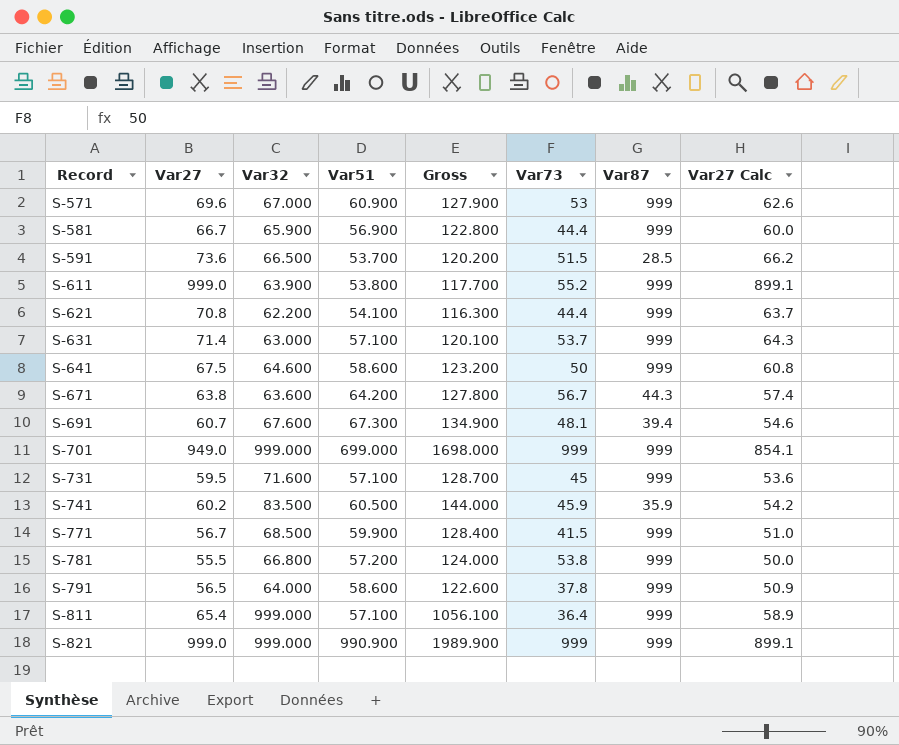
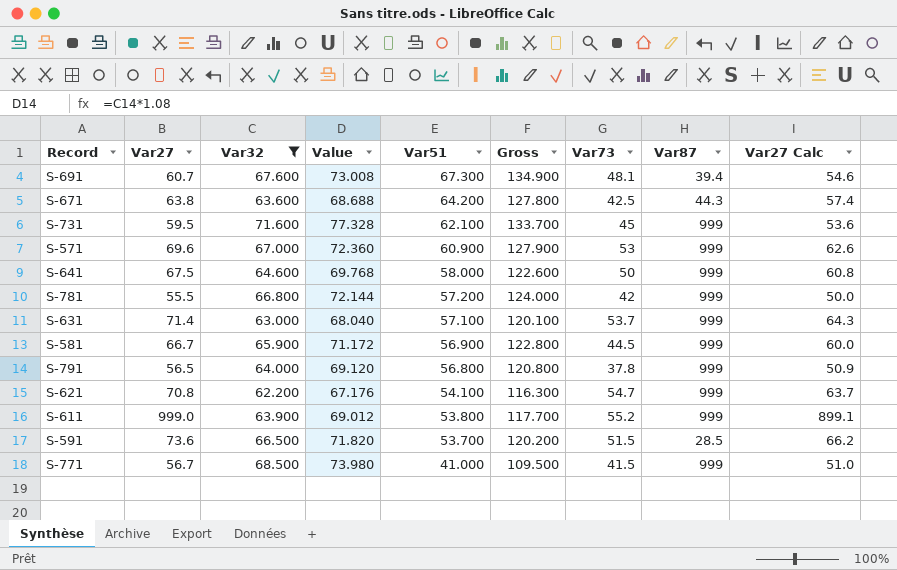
filter: none -> Var32 <= 71.600
row order: Record ascending -> Var51 descending
column Value | formula: none -> [Var32] * 1.08
S-671 | Var73: 56.7 -> 42.5
S-731 | Var51: 57.100 -> 62.100
S-731 | Gross: 128.700 -> 133.700
S-641 | Var51: 58.600 -> 58.000
S-641 | Gross: 123.200 -> 122.600
S-781 | Var73: 53.8 -> 42
S-581 | Var73: 44.4 -> 44.5
S-791 | Var51: 58.600 -> 56.800
S-791 | Gross: 122.600 -> 120.800
S-621 | Var73: 44.4 -> 54.7
S-771 | Var51: 59.900 -> 41.000
S-771 | Gross: 128.400 -> 109.500

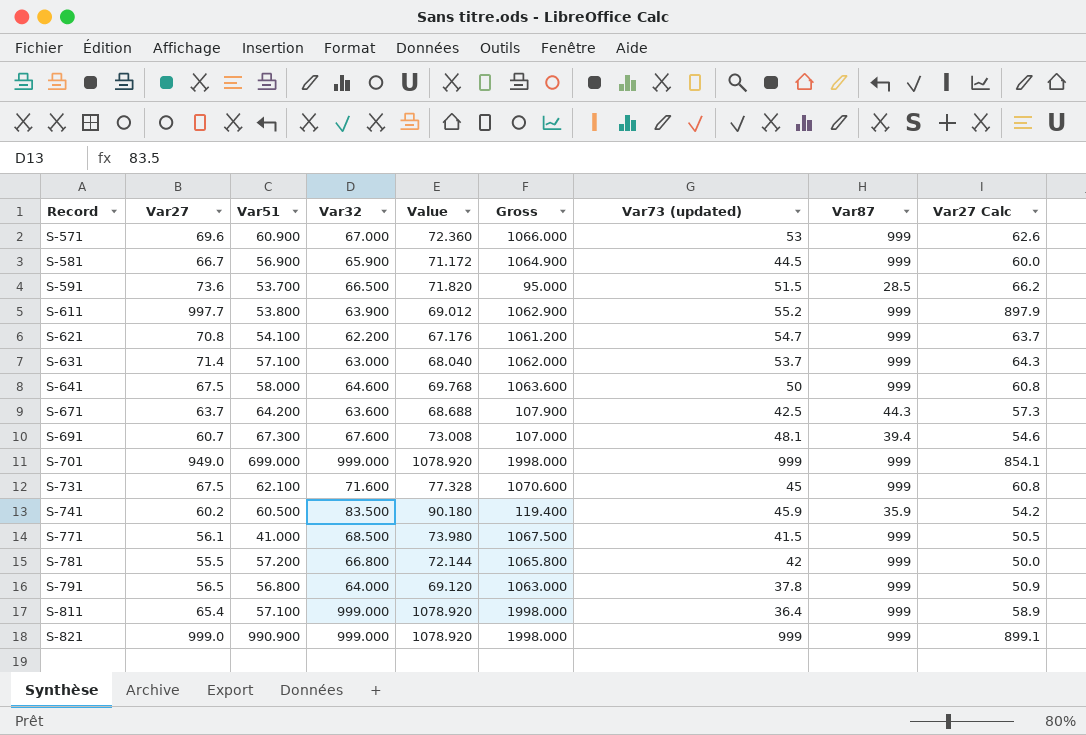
filter: Var32 <= 71.600 -> none
row order: Var51 descending -> Record ascending
column Var51 | position: 5 -> 3
column Gross | formula: [Var32] + [Var51] -> [Var32] + [Var87]
column name: Var73 -> Var73 (updated)
S-611 | Var27: 999.0 -> 997.7
S-611 | Var27 Calc: 899.1 -> 897.9
S-671 | Var27: 63.8 -> 63.7
S-671 | Var27 Calc: 57.4 -> 57.3
S-731 | Var27: 59.5 -> 67.5
S-731 | Var27 Calc: 53.6 -> 60.8
S-771 | Var27: 56.7 -> 56.1
S-771 | Var27 Calc: 51.0 -> 50.5

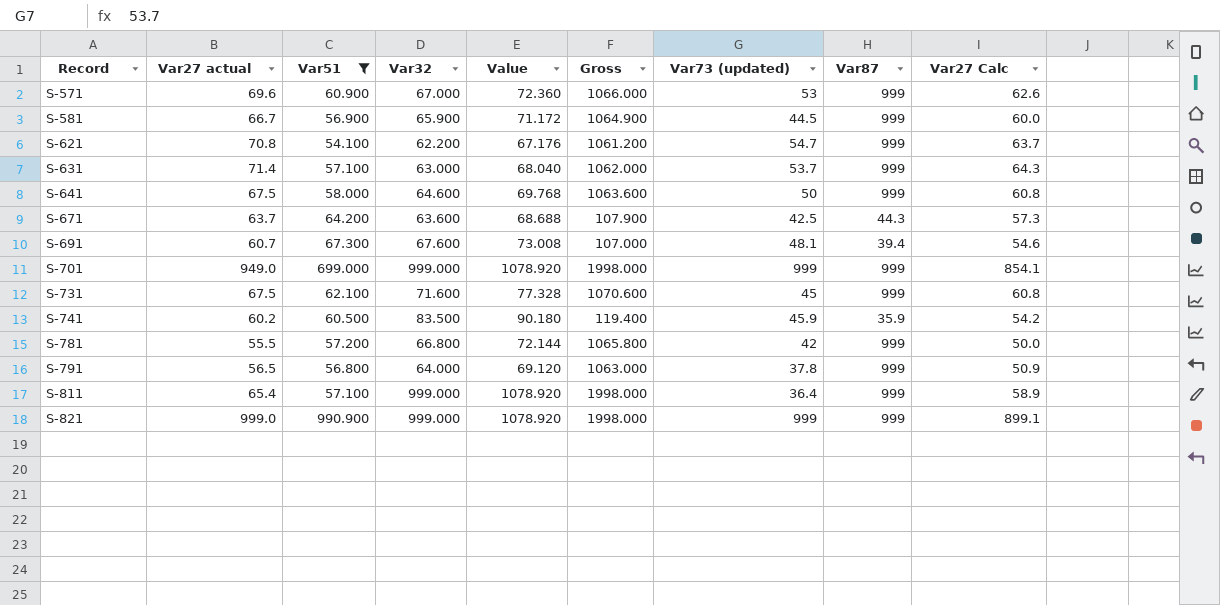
filter: none -> Var51 >= 54.100
column name: Var27 -> Var27 actual

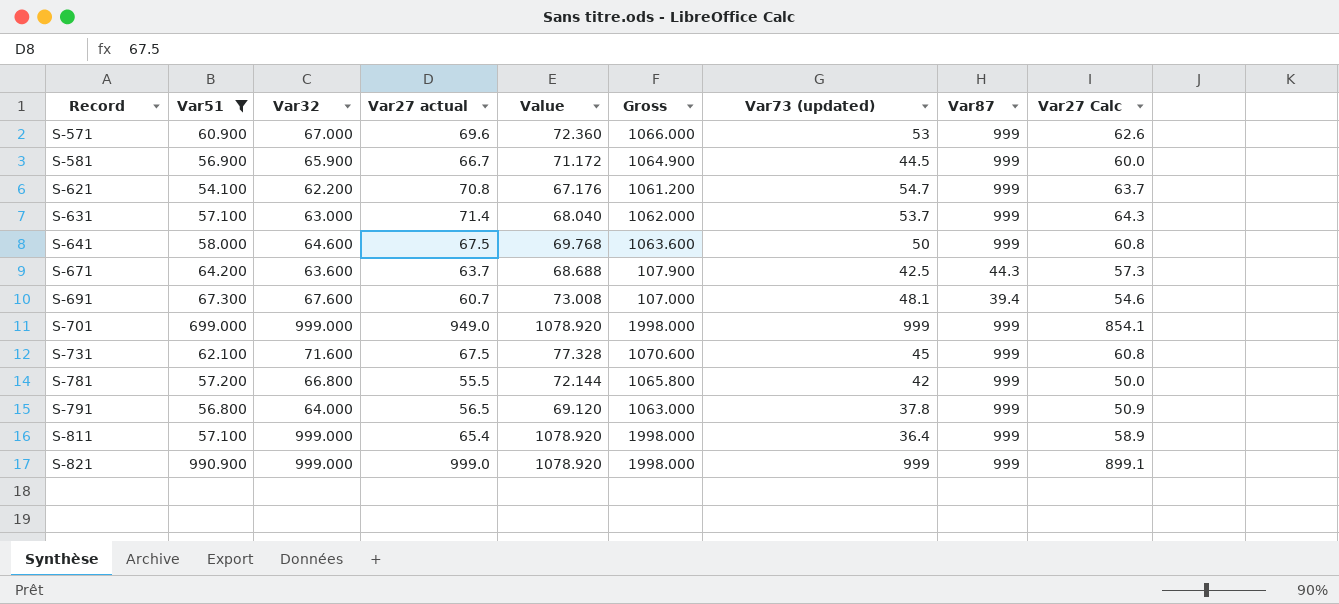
column Var27 actual | position: 2 -> 4
row S-741: 60.2 | 60.500 | 83.500 | 90.180 | 119.400 | 45.9 | 35.9 | 54.2 -> none

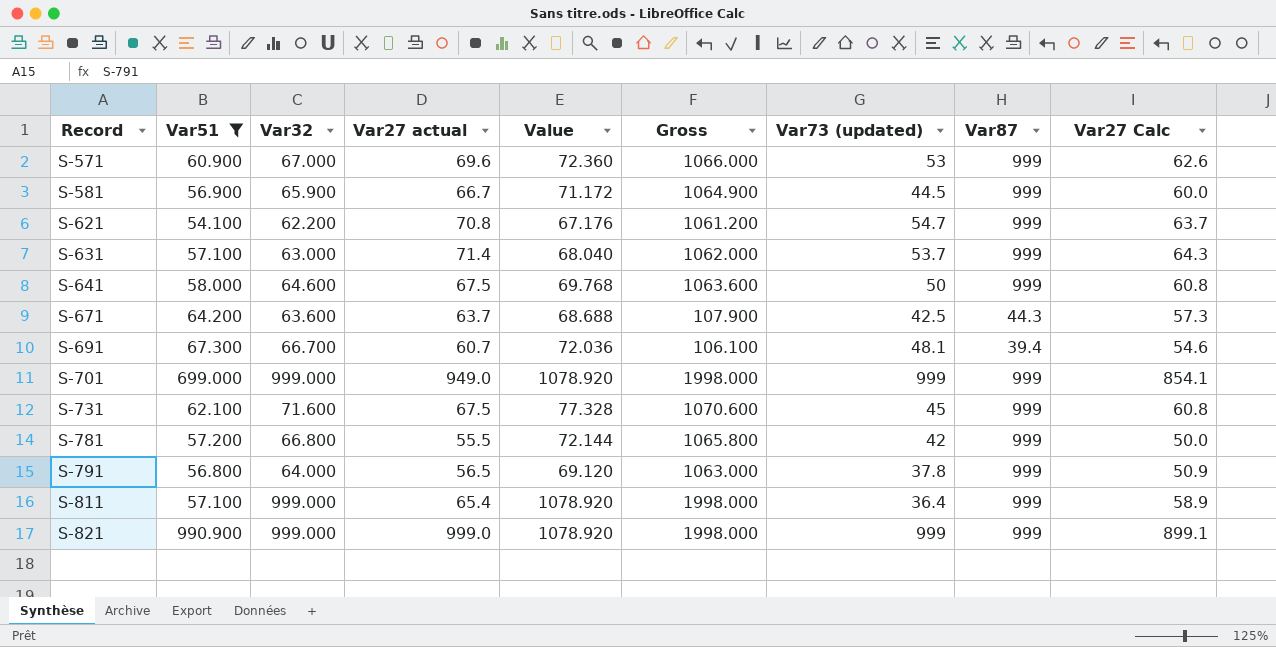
S-691 | Var32: 67.600 -> 66.700
S-691 | Value: 73.008 -> 72.036
S-691 | Gross: 107.000 -> 106.100

